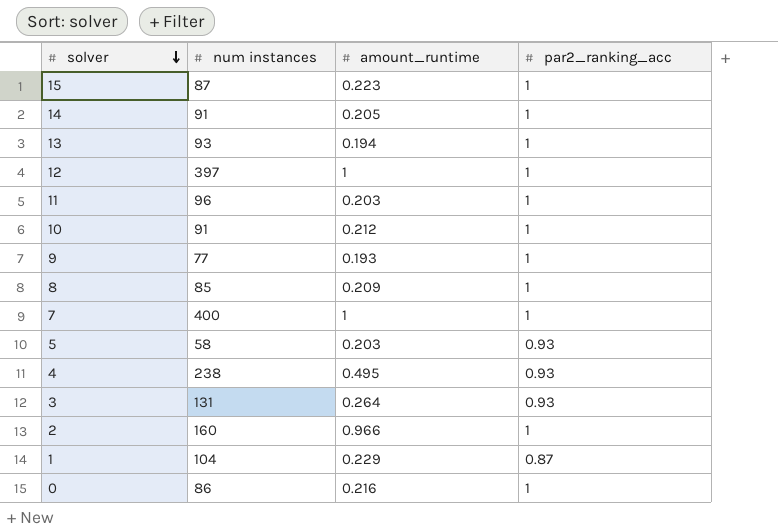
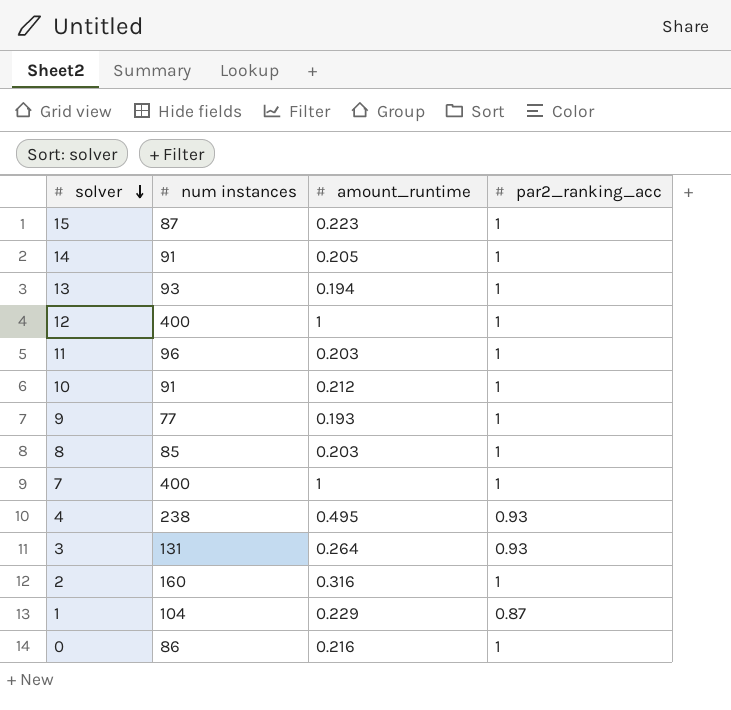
row 5: 58 | 0.203 | 0.93 -> none
12 | num instances: 397 -> 400
8 | amount_runtime: 0.209 -> 0.203
2 | amount_runtime: 0.966 -> 0.316

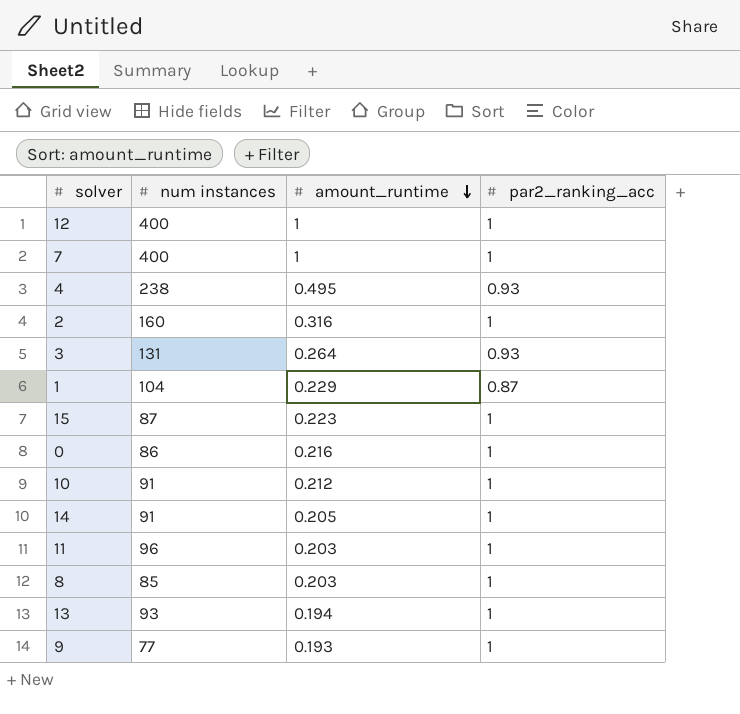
row order: solver descending -> amount_runtime descending

